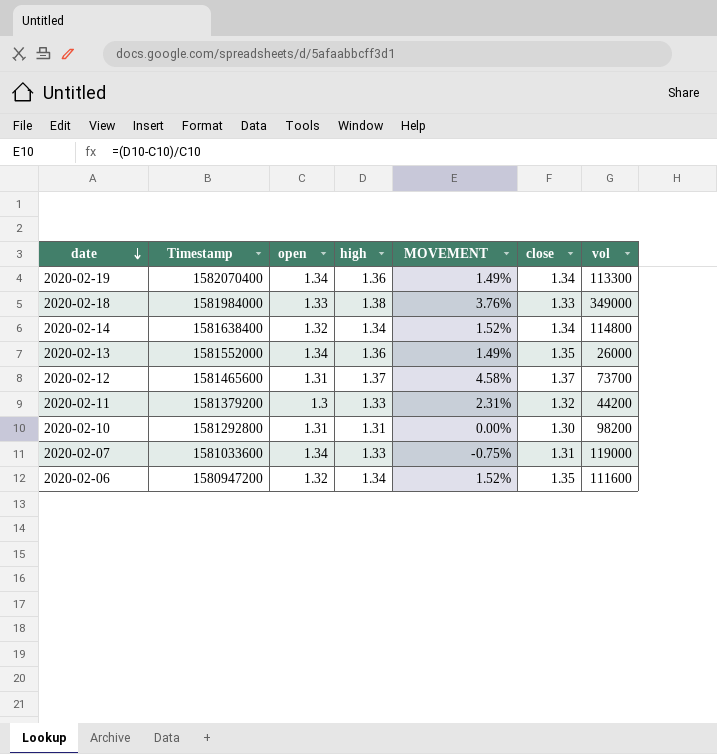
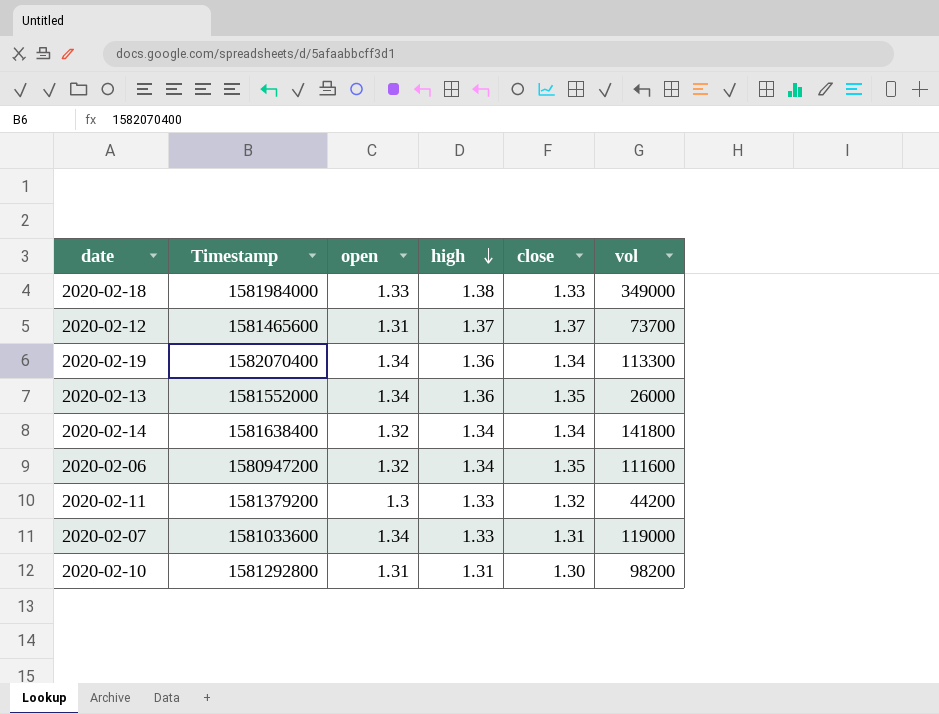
row order: date descending -> high descending
column MOVEMENT | formula: ([high] - [open]) / [open] -> none
2020-02-14 | vol: 114800 -> 141800

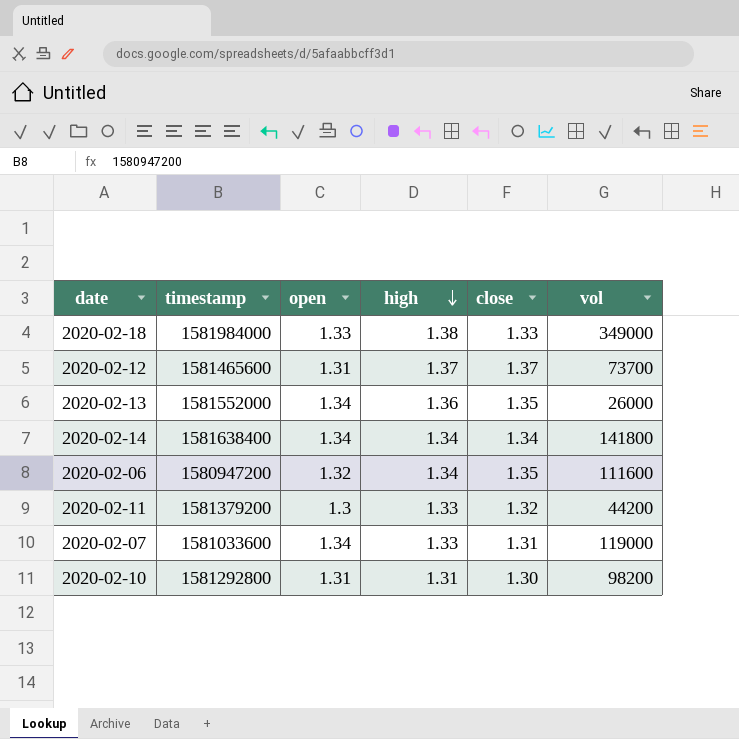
column name: Timestamp -> timestamp
row 2020-02-19: 1582070400 | 1.34 | 1.36 | 1.34 | 113300 -> none
2020-02-14 | open: 1.32 -> 1.34

